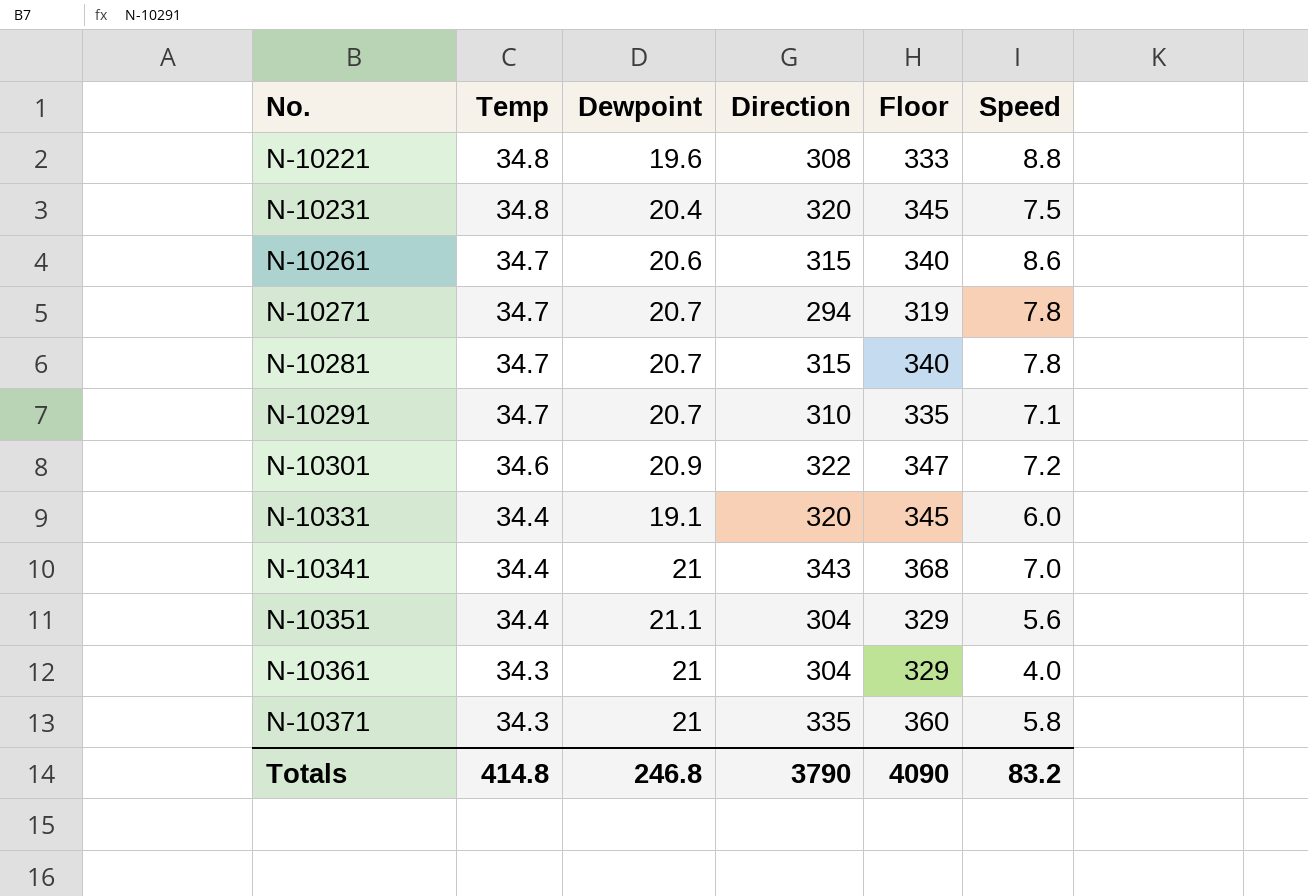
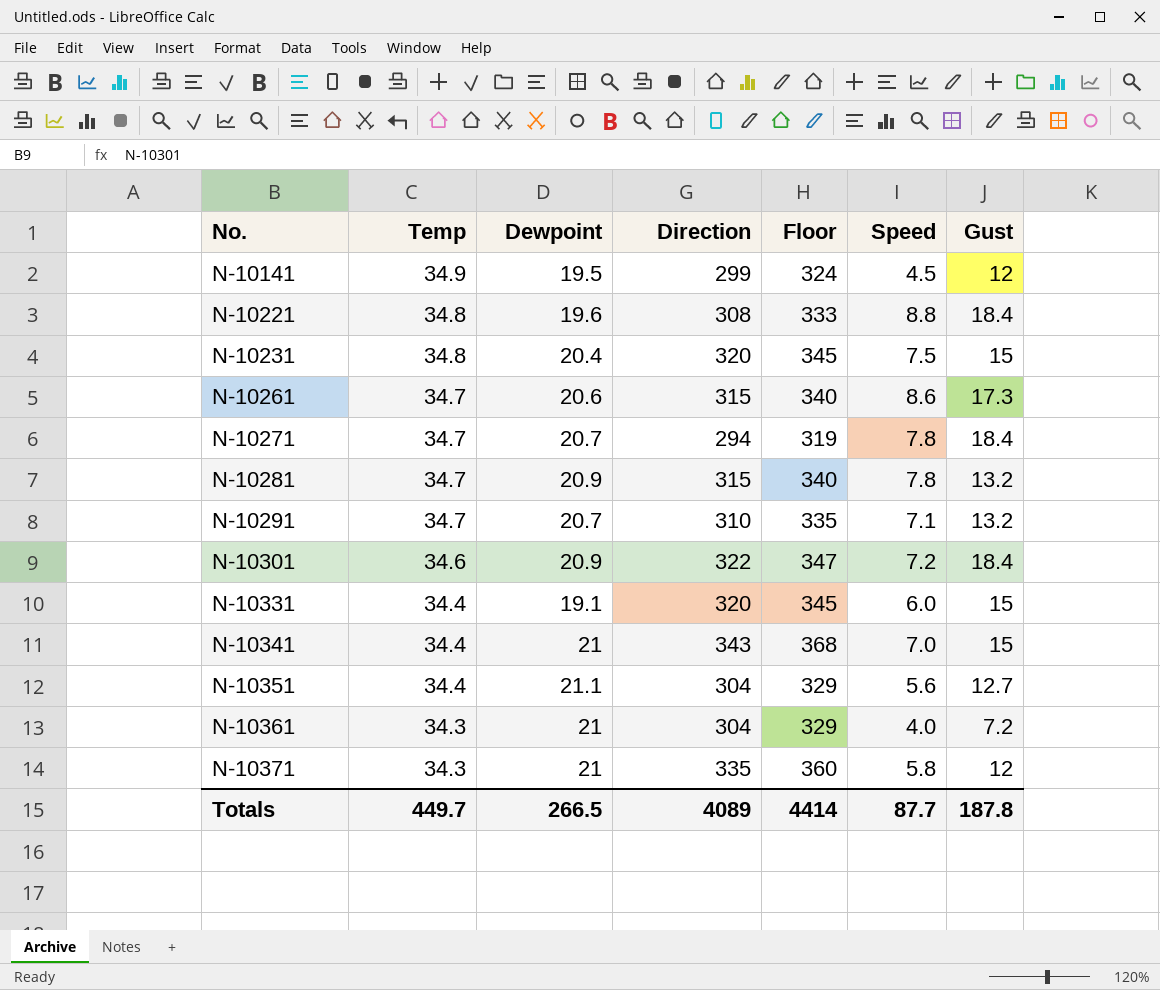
column Gust | position: none -> 7
row N-10141: none -> 34.9 | 19.5 | 299 | 324 | 4.5 | 12
N-10281 | Dewpoint: 20.7 -> 20.9
Totals | Temp: 414.8 -> 449.7
Totals | Dewpoint: 246.8 -> 266.5
Totals | Direction: 3790 -> 4089
Totals | Floor: 4090 -> 4414
Totals | Speed: 83.2 -> 87.7

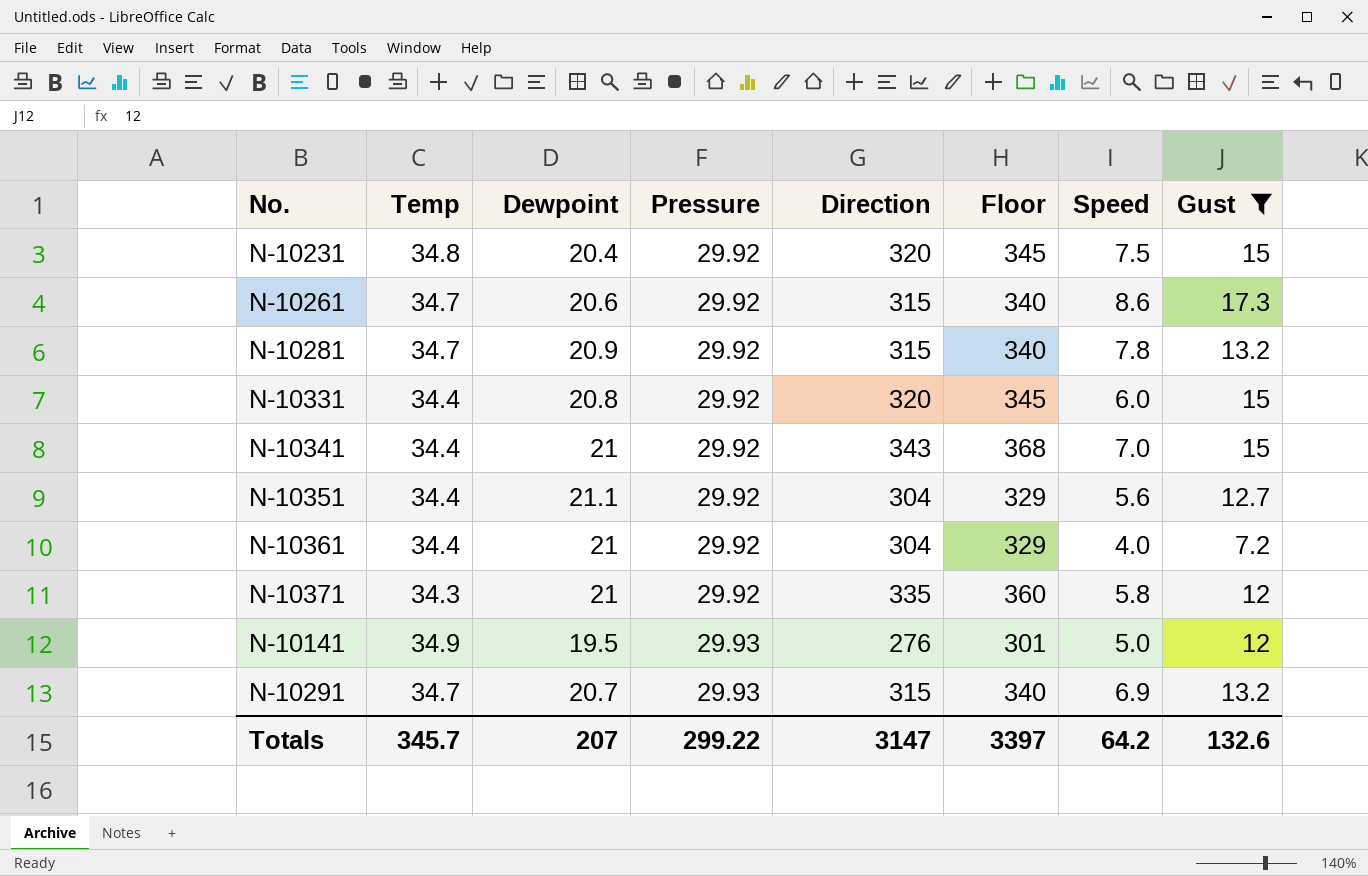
filter: none -> Gust != 18.4
row order: No. ascending -> Pressure ascending
column Pressure | position: none -> 4
N-10331 | Dewpoint: 19.1 -> 20.8
N-10361 | Temp: 34.3 -> 34.4
N-10141 | Direction: 299 -> 276
N-10141 | Floor: 324 -> 301
N-10141 | Speed: 4.5 -> 5.0
N-10291 | Direction: 310 -> 315
N-10291 | Floor: 335 -> 340
N-10291 | Speed: 7.1 -> 6.9
Totals | Temp: 449.7 -> 345.7
Totals | Dewpoint: 266.5 -> 207
Totals | Direction: 4089 -> 3147
Totals | Floor: 4414 -> 3397
Totals | Speed: 87.7 -> 64.2
Totals | Gust: 187.8 -> 132.6

